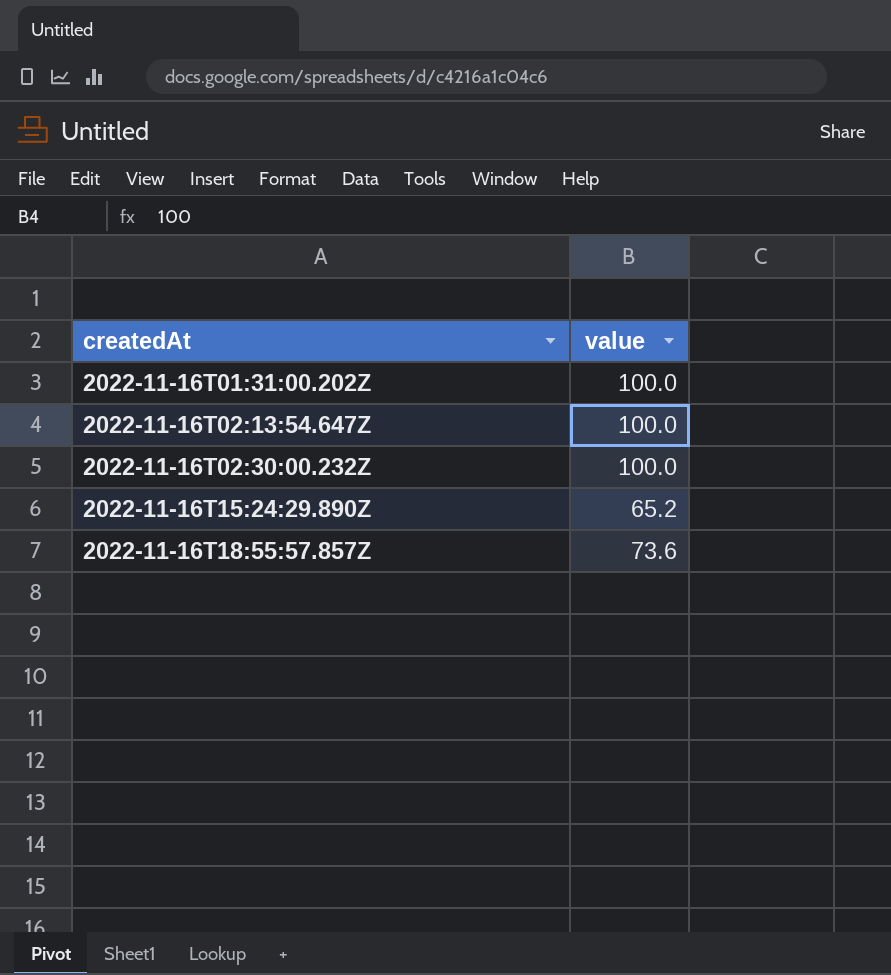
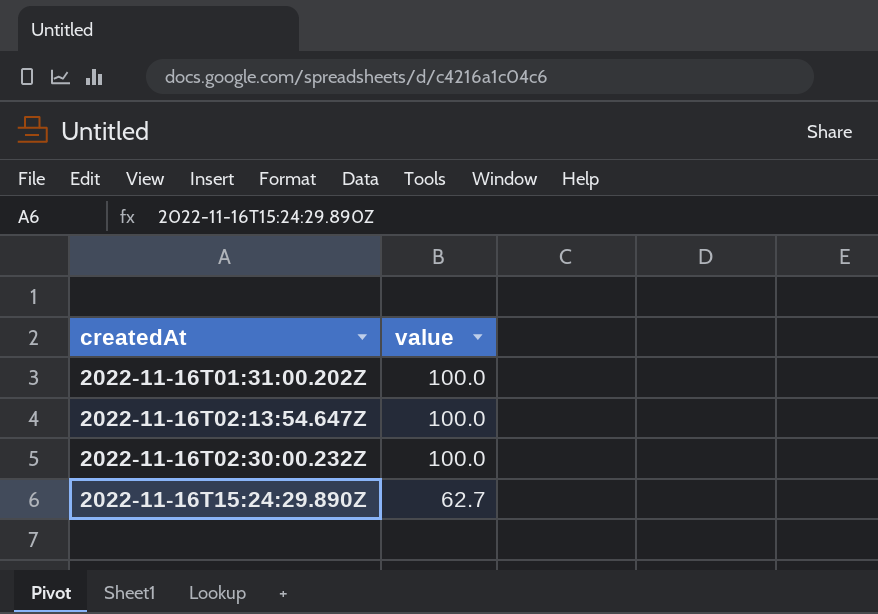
row 2022-11-16T18:55:57.857Z: 73.6 -> none
2022-11-16T15:24:29.890Z | value: 65.2 -> 62.7

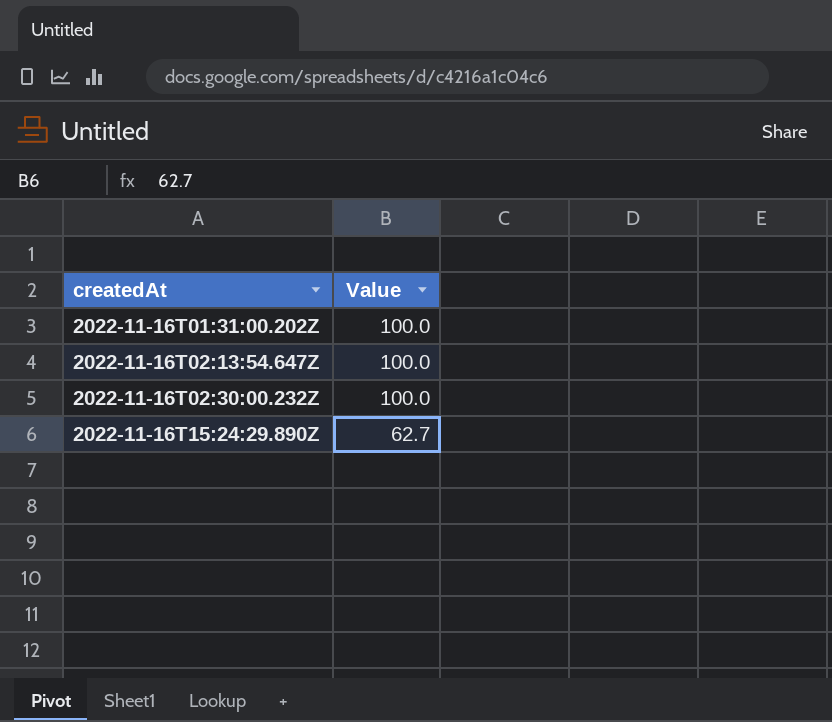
column name: value -> Value

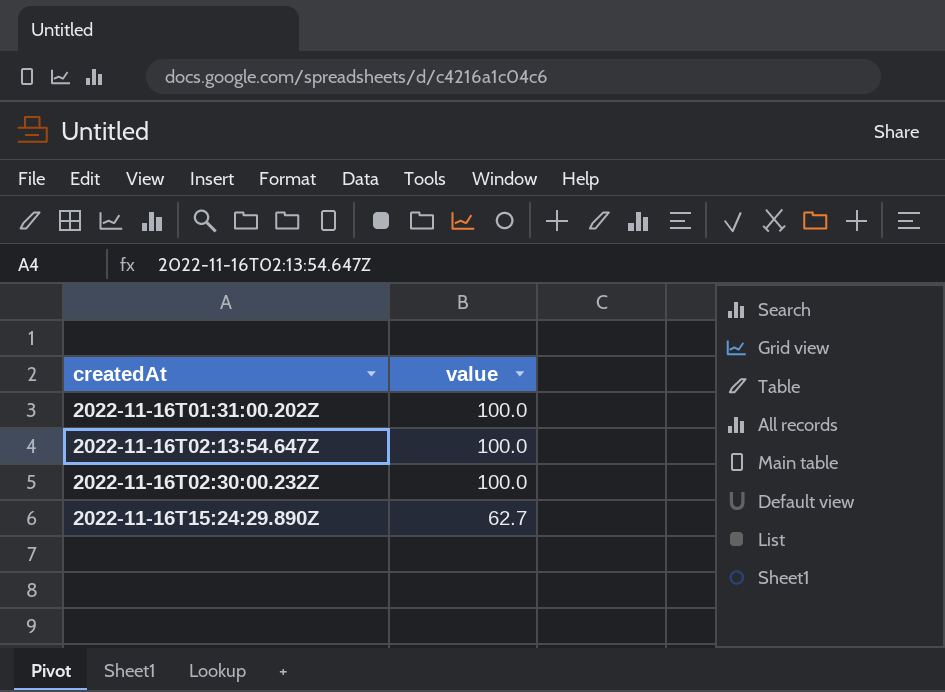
column name: Value -> value

